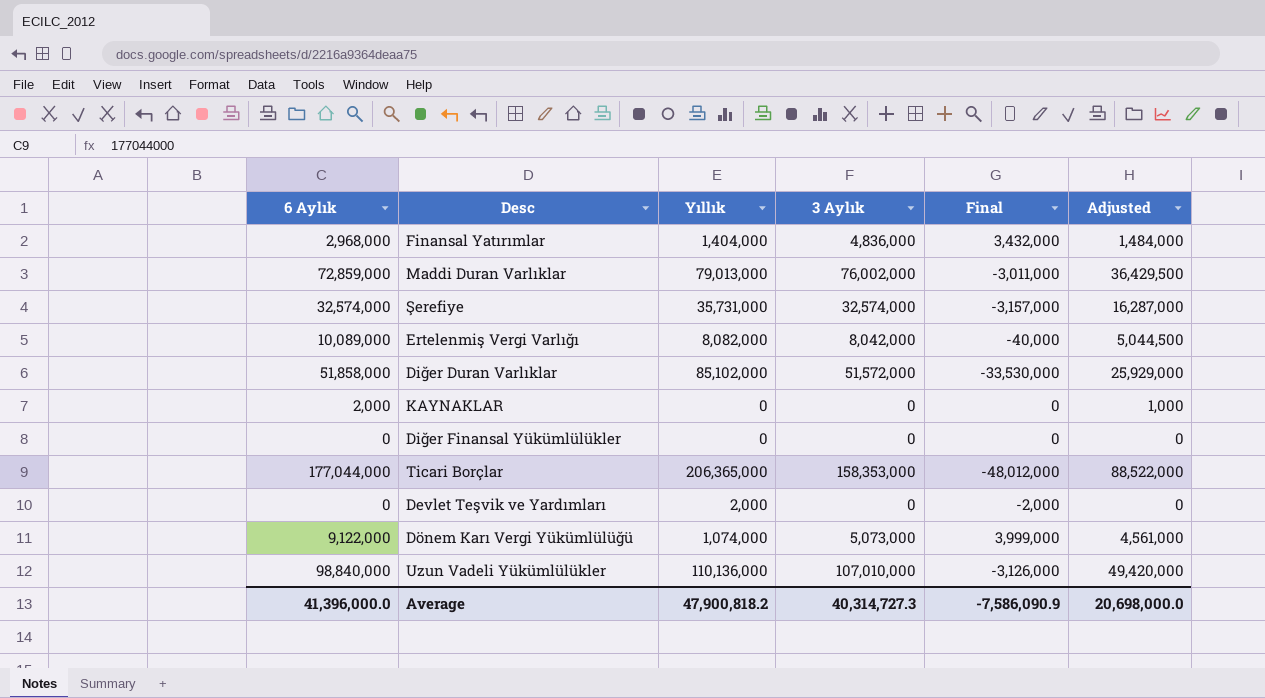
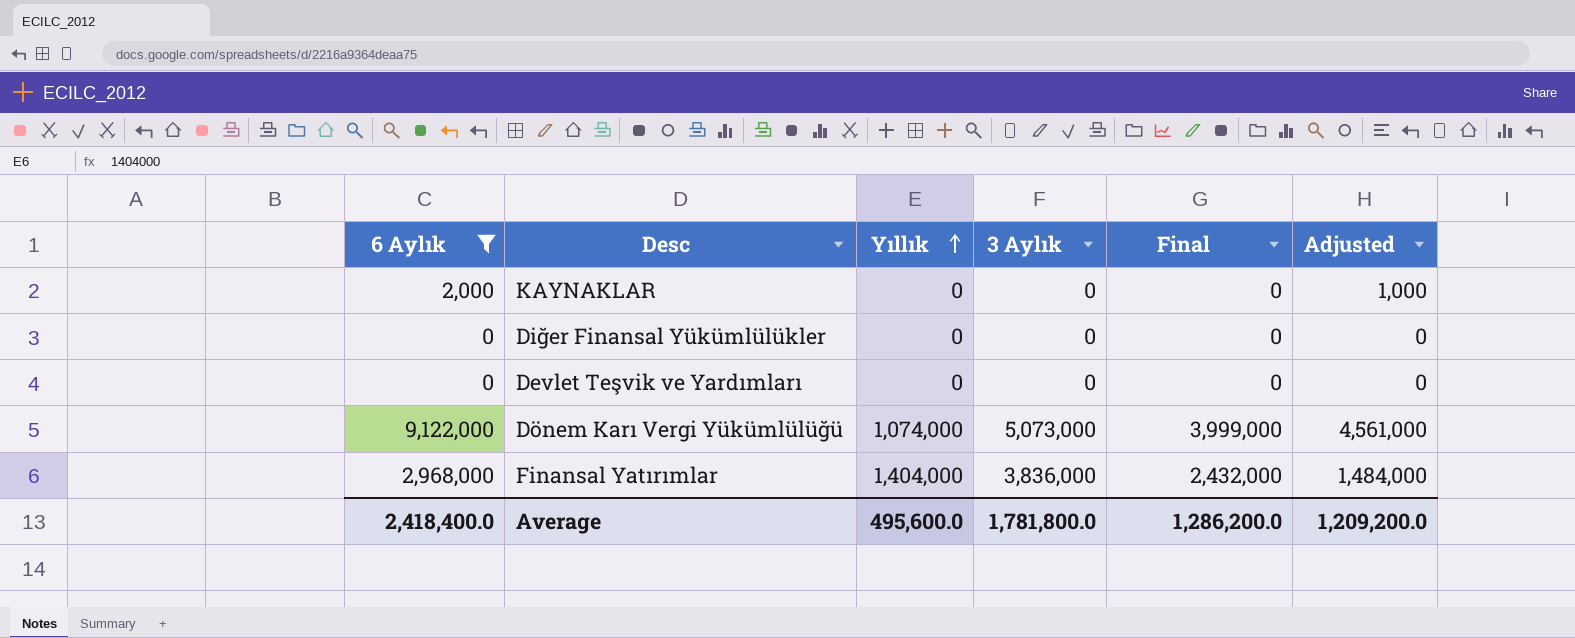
filter: none -> 6 Aylık <= 9,122,000
row order: none -> Yıllık ascending
Devlet Teşvik ve Yardımları | Yıllık: 2,000 -> 0
Devlet Teşvik ve Yardımları | Final: -2,000 -> 0
Finansal Yatırımlar | 3 Aylık: 4,836,000 -> 3,836,000
Finansal Yatırımlar | Final: 3,432,000 -> 2,432,000
Average | 6 Aylık: 41,396,000.0 -> 2,418,400.0
Average | Yıllık: 47,900,818.2 -> 495,600.0
Average | 3 Aylık: 40,314,727.3 -> 1,781,800.0
Average | Final: -7,586,090.9 -> 1,286,200.0
Average | Adjusted: 20,698,000.0 -> 1,209,200.0

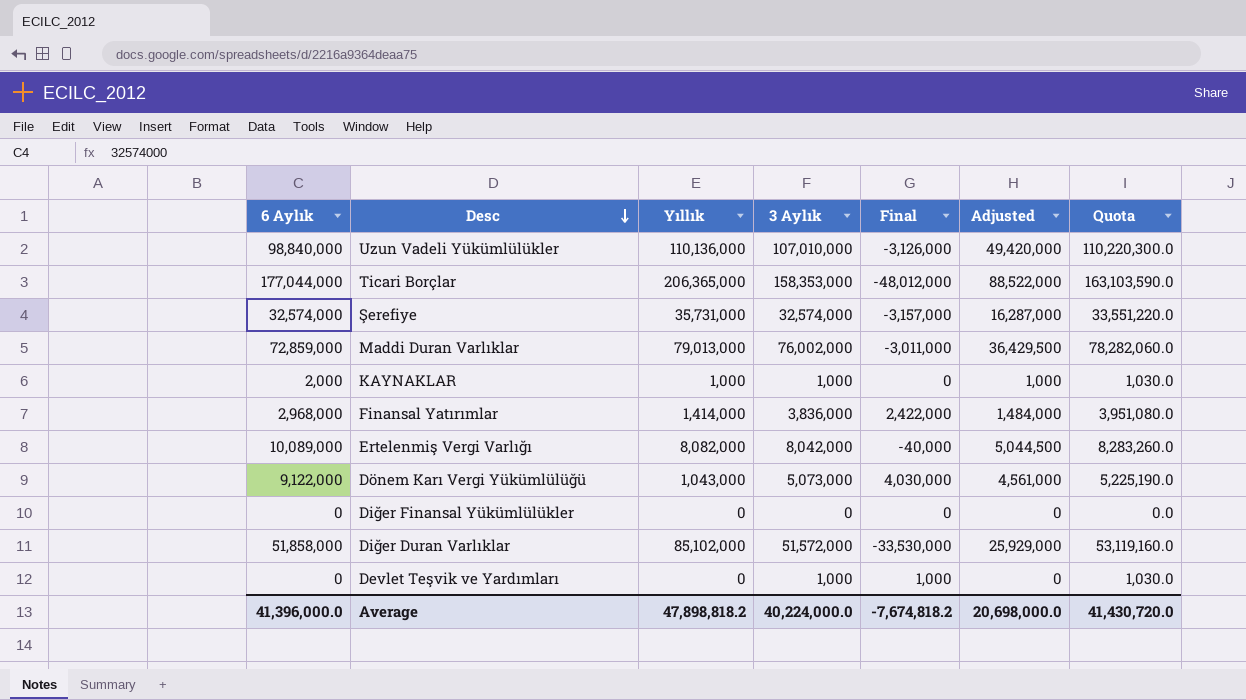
filter: 6 Aylık <= 9,122,000 -> none
row order: Yıllık ascending -> Desc descending
column Quota | formula: none -> [3 Aylık] * 1.03
KAYNAKLAR | Yıllık: 0 -> 1,000
KAYNAKLAR | 3 Aylık: 0 -> 1,000
Finansal Yatırımlar | Yıllık: 1,404,000 -> 1,414,000
Finansal Yatırımlar | Final: 2,432,000 -> 2,422,000
Dönem Karı Vergi Yükümlülüğü | Yıllık: 1,074,000 -> 1,043,000
Dönem Karı Vergi Yükümlülüğü | Final: 3,999,000 -> 4,030,000
Devlet Teşvik ve Yardımları | 3 Aylık: 0 -> 1,000
Devlet Teşvik ve Yardımları | Final: 0 -> 1,000
Average | 6 Aylık: 2,418,400.0 -> 41,396,000.0
Average | Yıllık: 495,600.0 -> 47,898,818.2
Average | 3 Aylık: 1,781,800.0 -> 40,224,000.0
Average | Final: 1,286,200.0 -> -7,674,818.2
Average | Adjusted: 1,209,200.0 -> 20,698,000.0

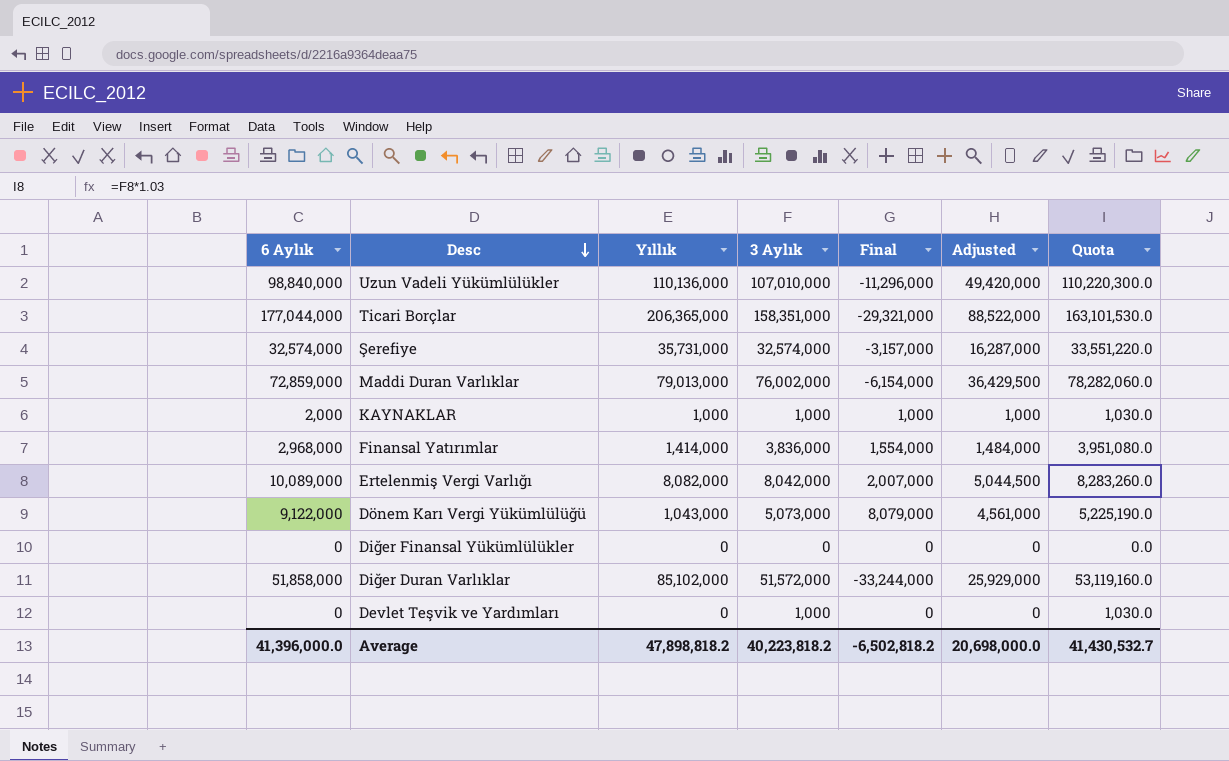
column Final | formula: [3 Aylık] - [Yıllık] -> [6 Aylık] - [Yıllık]
Ticari Borçlar | 3 Aylık: 158,353,000 -> 158,351,000
Ticari Borçlar | Quota: 163,103,590.0 -> 163,101,530.0
Average | 3 Aylık: 40,224,000.0 -> 40,223,818.2
Average | Final: -7,674,818.2 -> -6,502,818.2
Average | Quota: 41,430,720.0 -> 41,430,532.7

